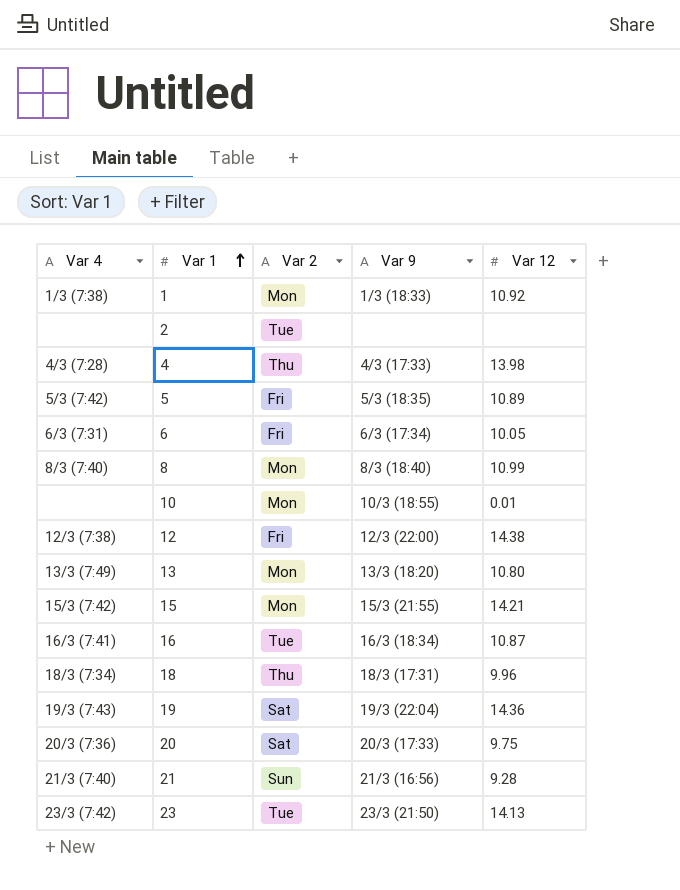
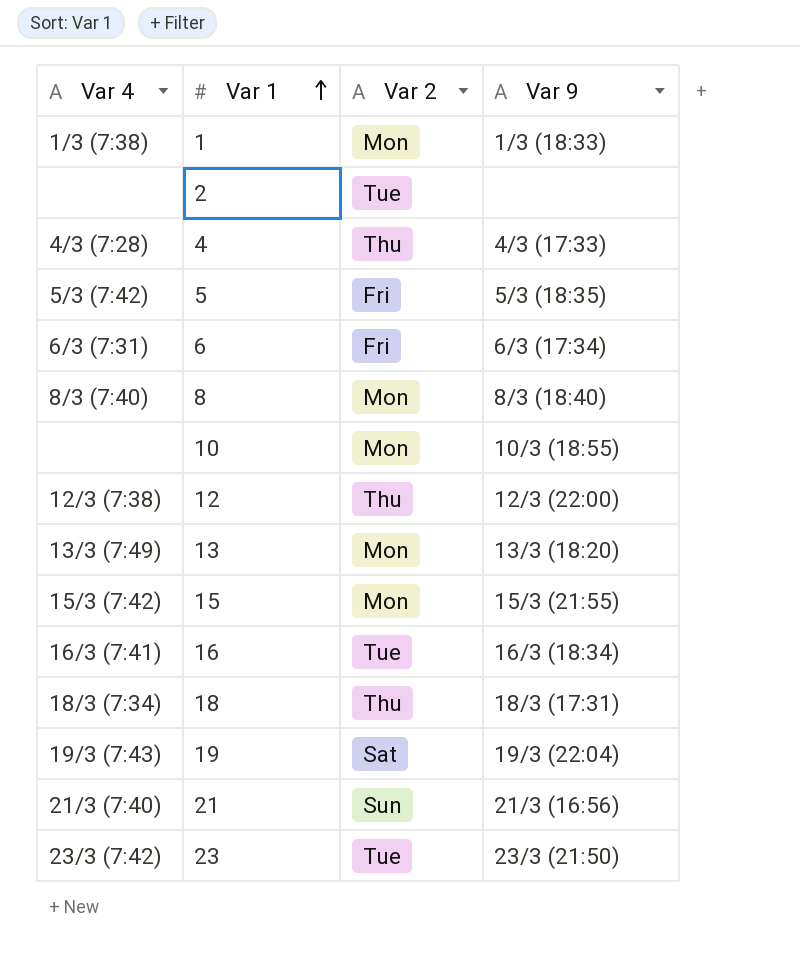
column Var 12 | position: 5 -> none
row 20: 20/3 (7:36) | Sat | 20/3 (17:33) | 9.75 -> none
12 | Var 2: Fri -> Thu

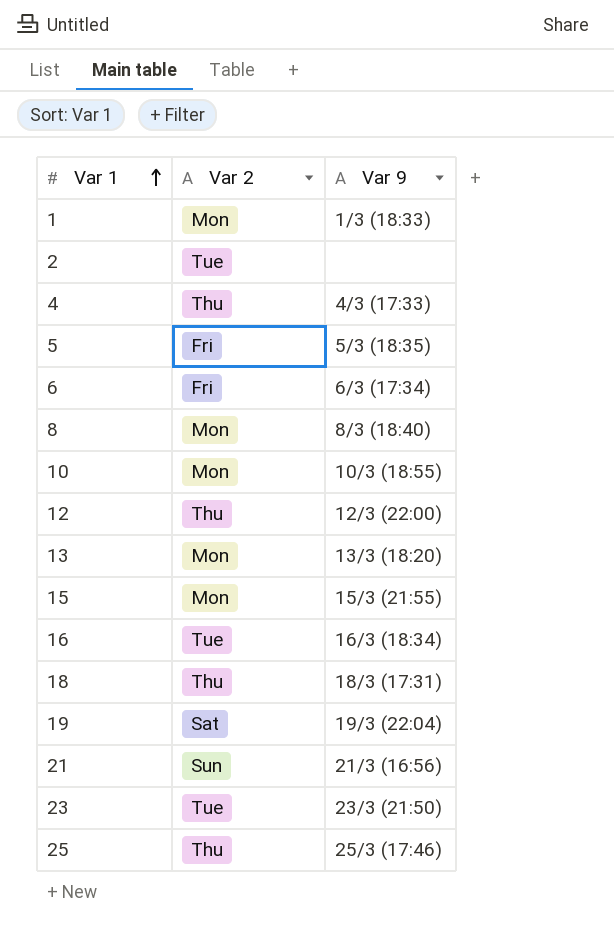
column Var 4 | position: 1 -> none
row 25: none -> Thu | 25/3 (17:46)

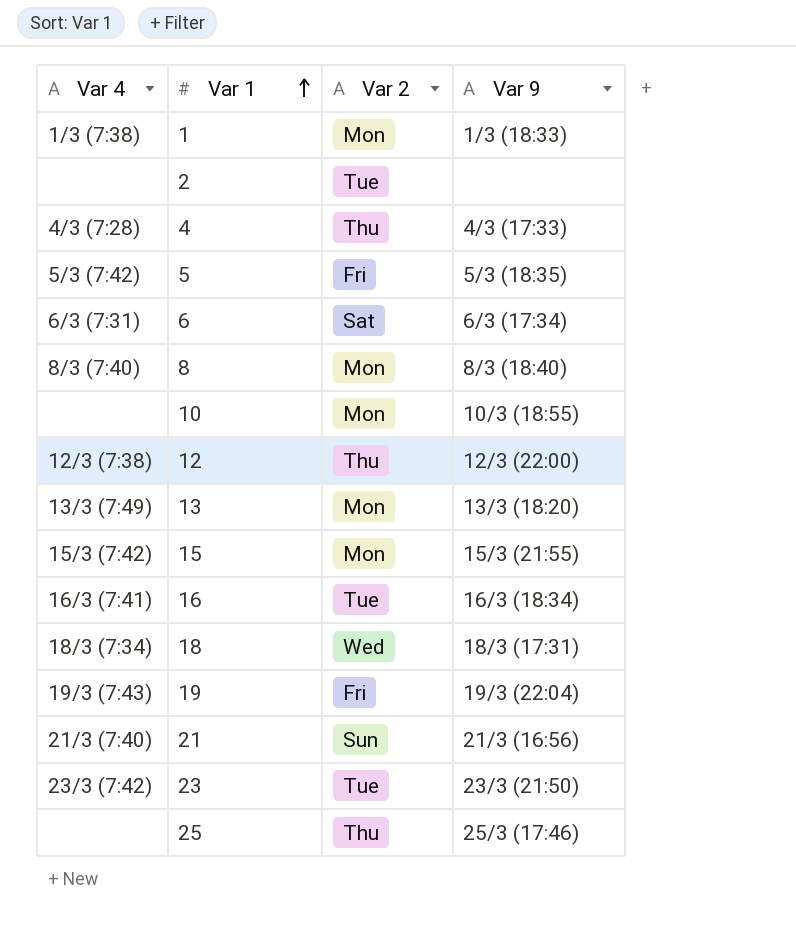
column Var 4 | position: none -> 1
6 | Var 2: Fri -> Sat
18 | Var 2: Thu -> Wed
19 | Var 2: Sat -> Fri

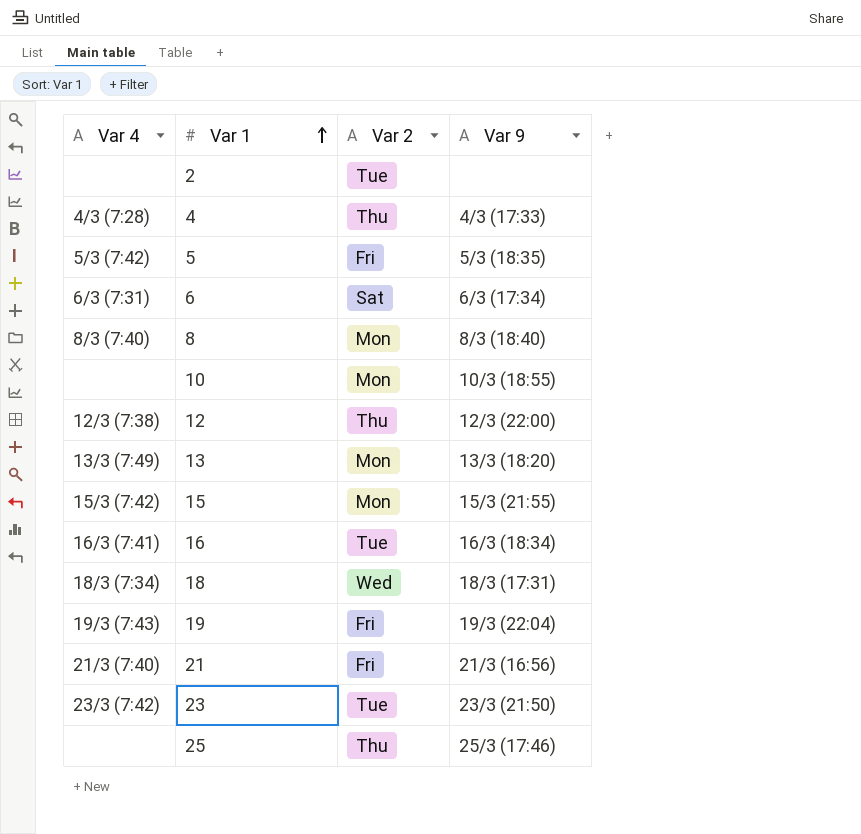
row 1: 1/3 (7:38) | Mon | 1/3 (18:33) -> none
21 | Var 2: Sun -> Fri

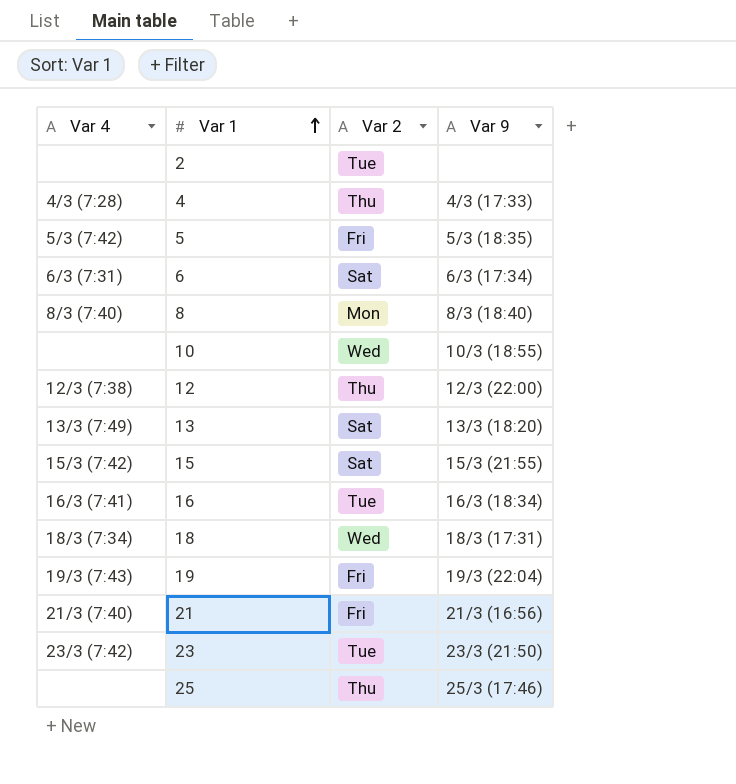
10 | Var 2: Mon -> Wed
13 | Var 2: Mon -> Sat
15 | Var 2: Mon -> Sat

